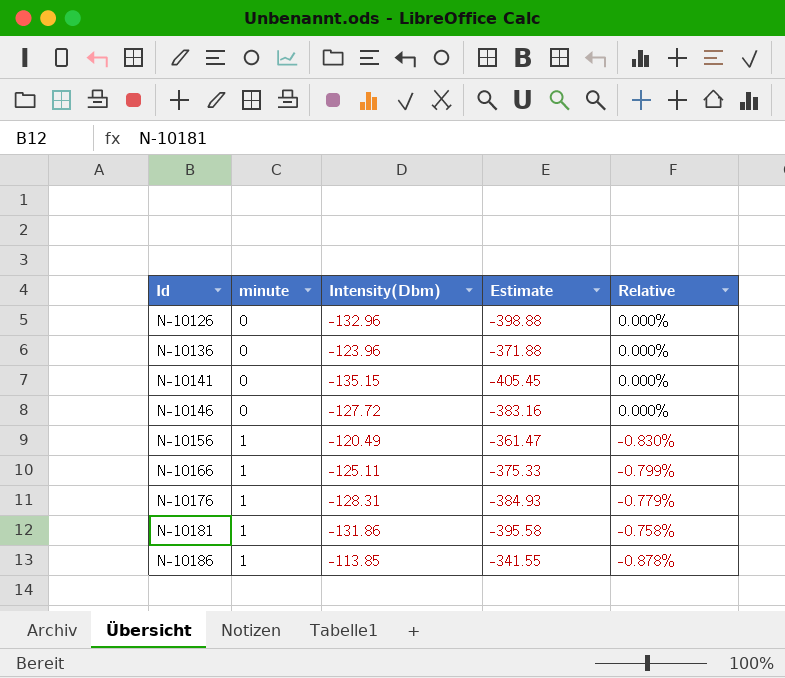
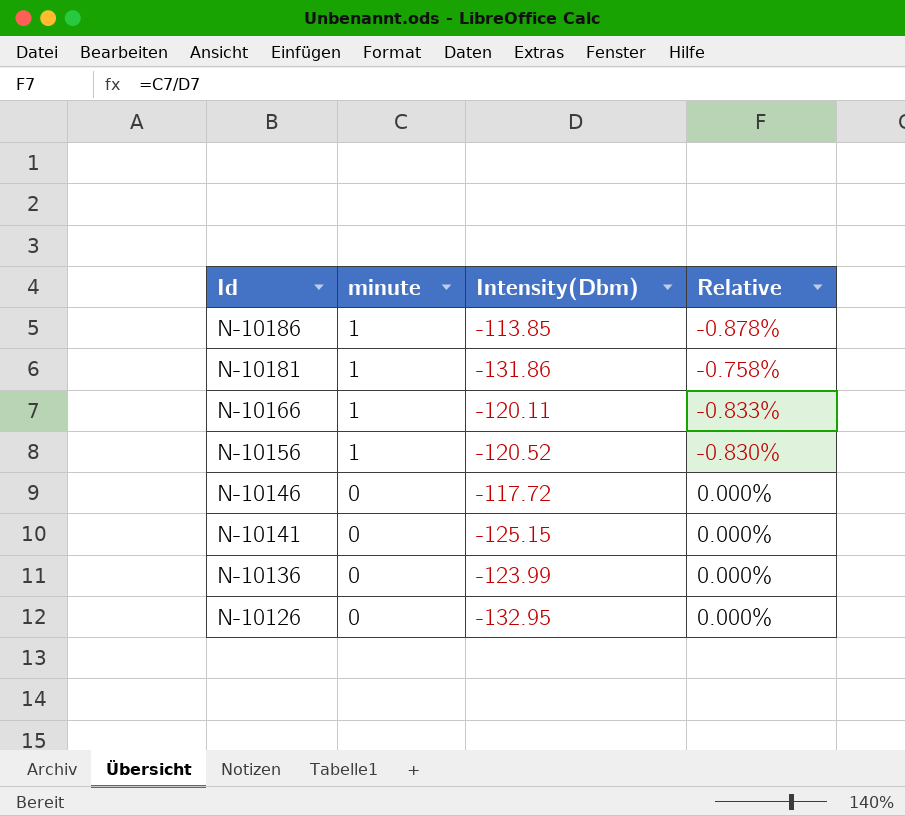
row order: Id ascending -> Id descending
column Estimate | formula: [Intensity(Dbm)] * 3 -> none
row N-10176: 1 | -128.31 | -384.93 | -0.779% -> none
N-10166 | Intensity(Dbm): -125.11 -> -120.11
N-10166 | Relative: -0.799% -> -0.833%
N-10156 | Intensity(Dbm): -120.49 -> -120.52
N-10146 | Intensity(Dbm): -127.72 -> -117.72
N-10141 | Intensity(Dbm): -135.15 -> -125.15
N-10136 | Intensity(Dbm): -123.96 -> -123.99
N-10126 | Intensity(Dbm): -132.96 -> -132.95

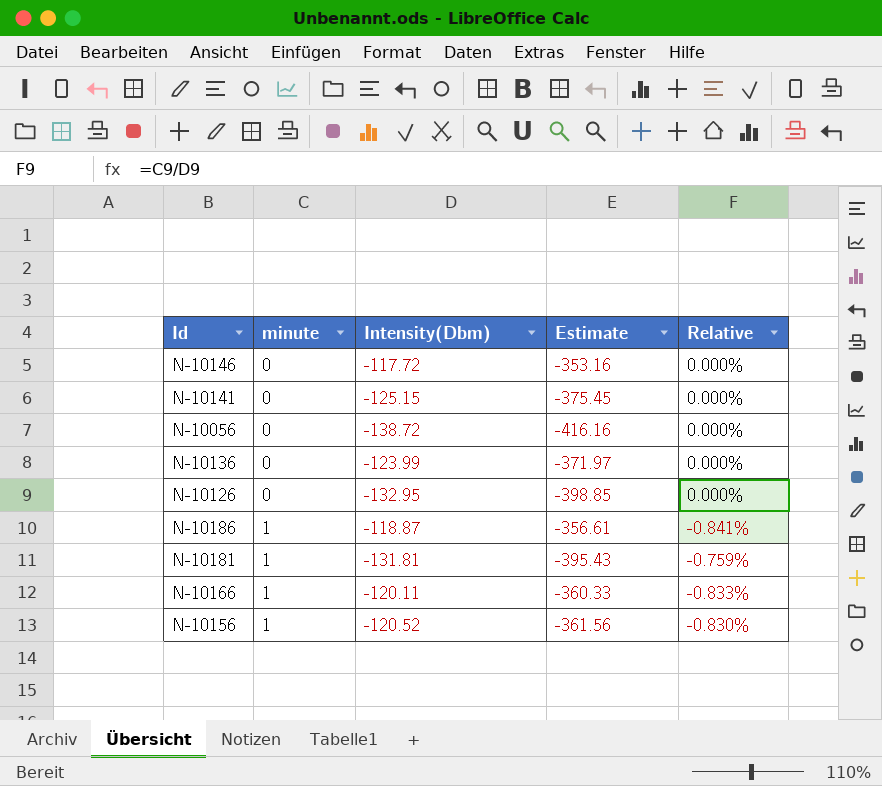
row order: Id descending -> minute ascending
column Estimate | formula: none -> [Intensity(Dbm)] * 3
row N-10056: none -> 0 | -138.72 | -416.16 | 0.000%
N-10186 | Intensity(Dbm): -113.85 -> -118.87
N-10186 | Relative: -0.878% -> -0.841%
N-10181 | Intensity(Dbm): -131.86 -> -131.81
N-10181 | Relative: -0.758% -> -0.759%

